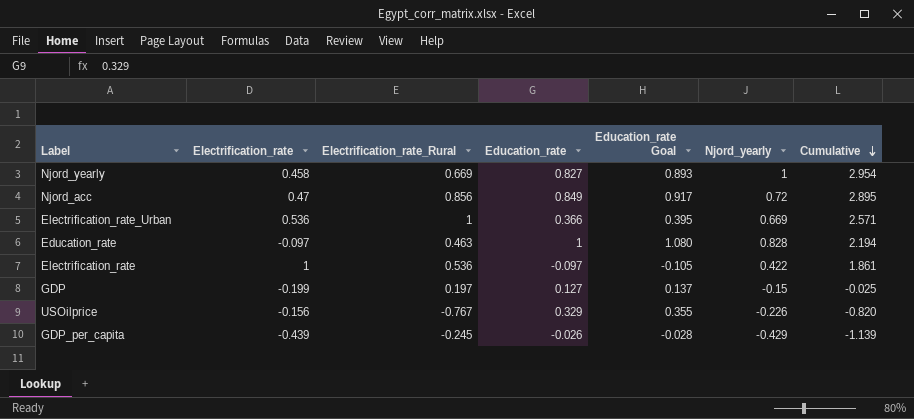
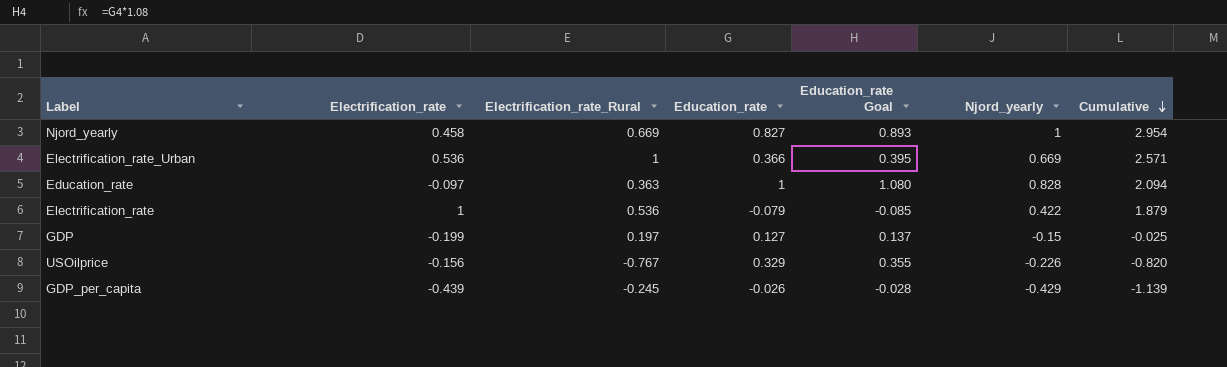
row Njord_acc: 0.47 | 0.856 | 0.849 | 0.917 | 0.72 | 2.895 -> none
Education_rate | Electrification_rate_Rural: 0.463 -> 0.363
Education_rate | Cumulative: 2.194 -> 2.094
Electrification_rate | Education_rate: -0.097 -> -0.079
Electrification_rate | Education_rate Goal: -0.105 -> -0.085
Electrification_rate | Cumulative: 1.861 -> 1.879

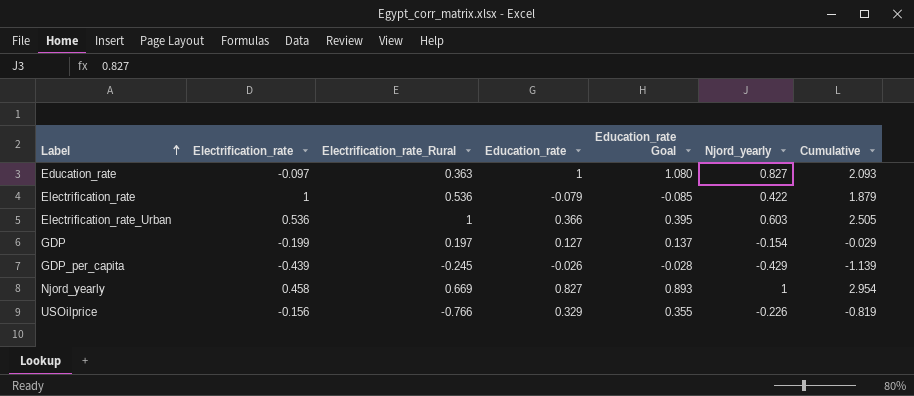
row order: Cumulative descending -> Label ascending
Education_rate | Njord_yearly: 0.828 -> 0.827
Education_rate | Cumulative: 2.094 -> 2.093
Electrification_rate_Urban | Njord_yearly: 0.669 -> 0.603
Electrification_rate_Urban | Cumulative: 2.571 -> 2.505
GDP | Njord_yearly: -0.15 -> -0.154
GDP | Cumulative: -0.025 -> -0.029
USOilprice | Electrification_rate_Rural: -0.767 -> -0.766
USOilprice | Cumulative: -0.820 -> -0.819

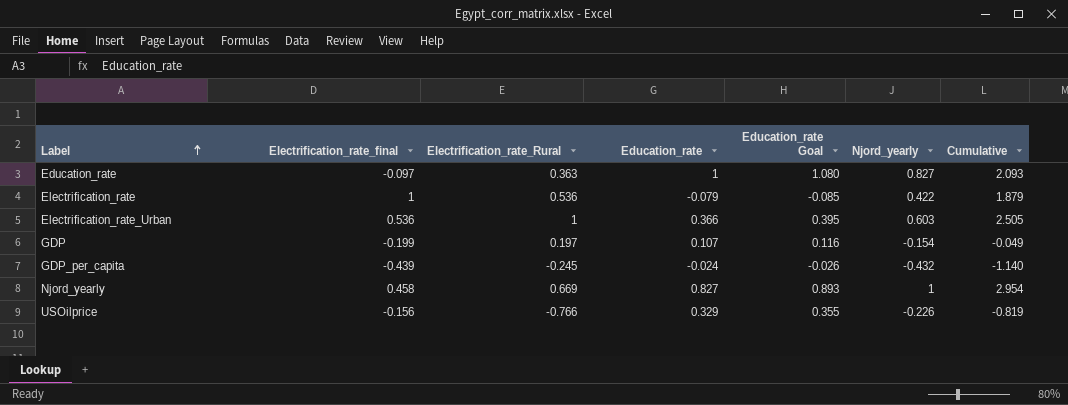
column name: Electrification_rate -> Electrification_rate_final
GDP | Education_rate: 0.127 -> 0.107
GDP | Education_rate Goal: 0.137 -> 0.116
GDP | Cumulative: -0.029 -> -0.049
GDP_per_capita | Education_rate: -0.026 -> -0.024
GDP_per_capita | Education_rate Goal: -0.028 -> -0.026
GDP_per_capita | Njord_yearly: -0.429 -> -0.432
GDP_per_capita | Cumulative: -1.139 -> -1.140

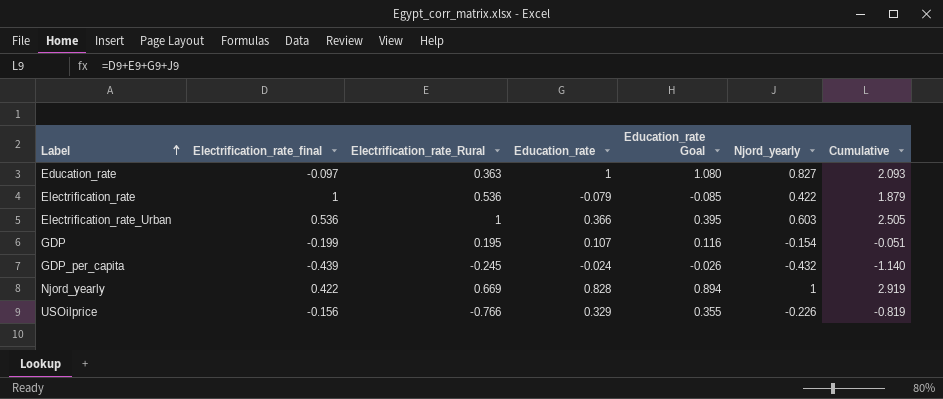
GDP | Electrification_rate_Rural: 0.197 -> 0.195
GDP | Cumulative: -0.049 -> -0.051
Njord_yearly | Electrification_rate_final: 0.458 -> 0.422
Njord_yearly | Education_rate: 0.827 -> 0.828
Njord_yearly | Education_rate Goal: 0.893 -> 0.894
Njord_yearly | Cumulative: 2.954 -> 2.919

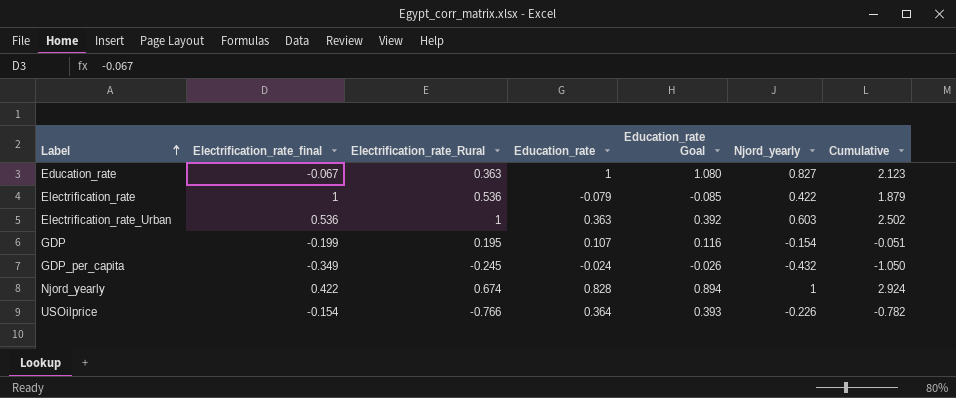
Education_rate | Electrification_rate_final: -0.097 -> -0.067
Education_rate | Cumulative: 2.093 -> 2.123
Electrification_rate_Urban | Education_rate: 0.366 -> 0.363
Electrification_rate_Urban | Education_rate Goal: 0.395 -> 0.392
Electrification_rate_Urban | Cumulative: 2.505 -> 2.502
GDP_per_capita | Electrification_rate_final: -0.439 -> -0.349
GDP_per_capita | Cumulative: -1.140 -> -1.050
Njord_yearly | Electrification_rate_Rural: 0.669 -> 0.674
Njord_yearly | Cumulative: 2.919 -> 2.924
USOilprice | Electrification_rate_final: -0.156 -> -0.154
USOilprice | Education_rate: 0.329 -> 0.364
USOilprice | Education_rate Goal: 0.355 -> 0.393
USOilprice | Cumulative: -0.819 -> -0.782

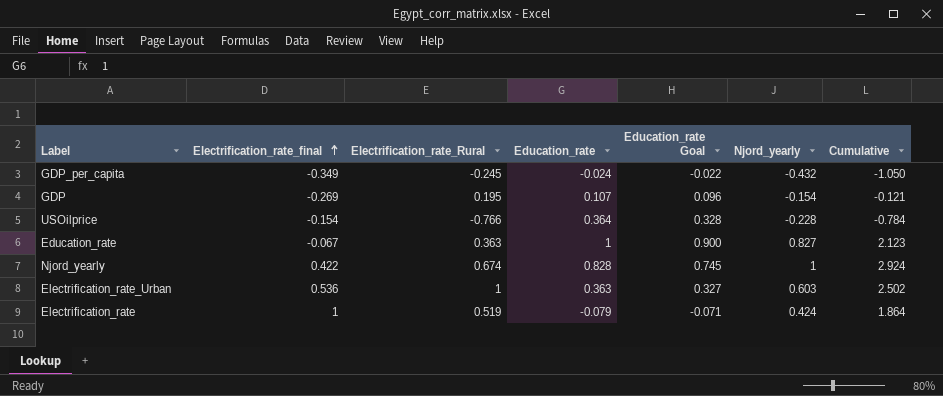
row order: Label ascending -> Electrification_rate_final ascending
column Education_rate Goal | formula: [Education_rate] * 1.08 -> [Education_rate] * 0.9
GDP | Electrification_rate_final: -0.199 -> -0.269
GDP | Cumulative: -0.051 -> -0.121
USOilprice | Njord_yearly: -0.226 -> -0.228
USOilprice | Cumulative: -0.782 -> -0.784
Electrification_rate | Electrification_rate_Rural: 0.536 -> 0.519
Electrification_rate | Njord_yearly: 0.422 -> 0.424
Electrification_rate | Cumulative: 1.879 -> 1.864

